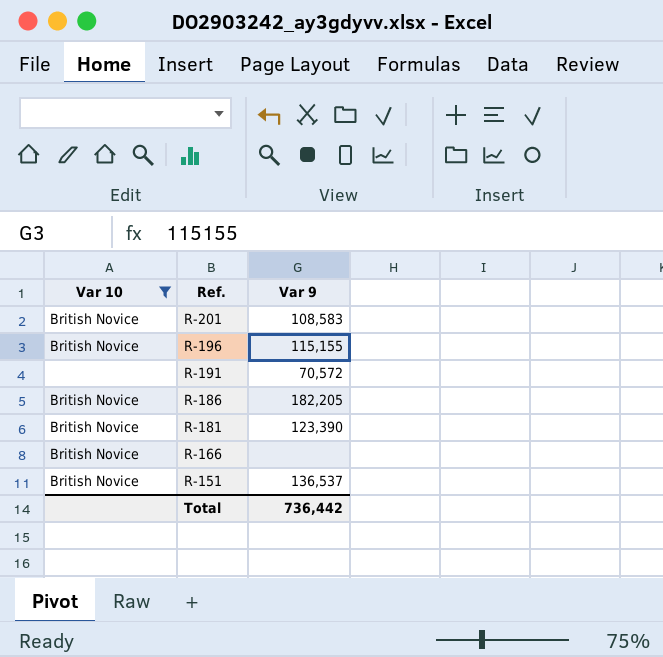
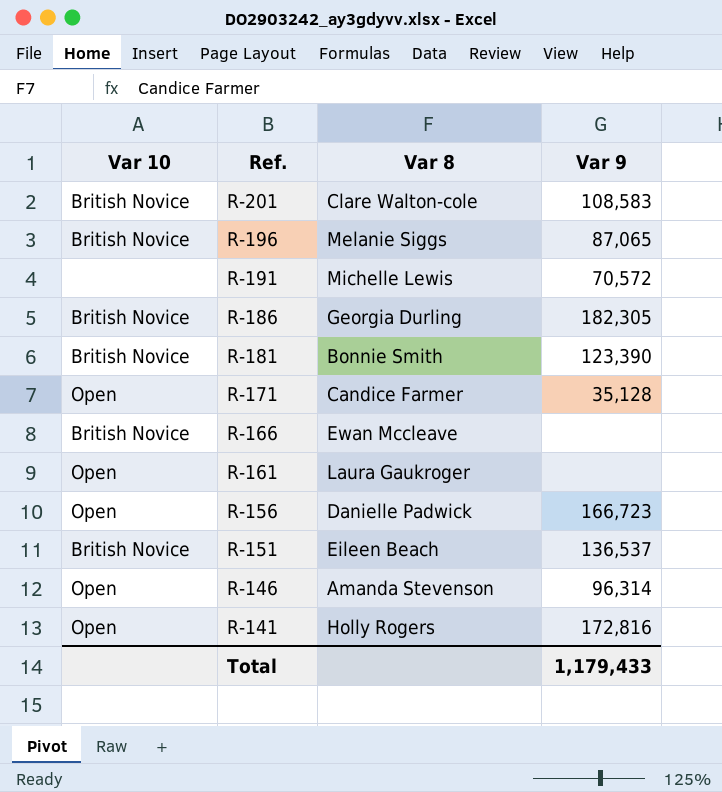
filter: Var 10 != Open -> none
column Var 8 | position: none -> 3
R-196 | Var 9: 115,155 -> 87,065
R-186 | Var 9: 182,205 -> 182,305
Total | Var 9: 736,442 -> 1,179,433

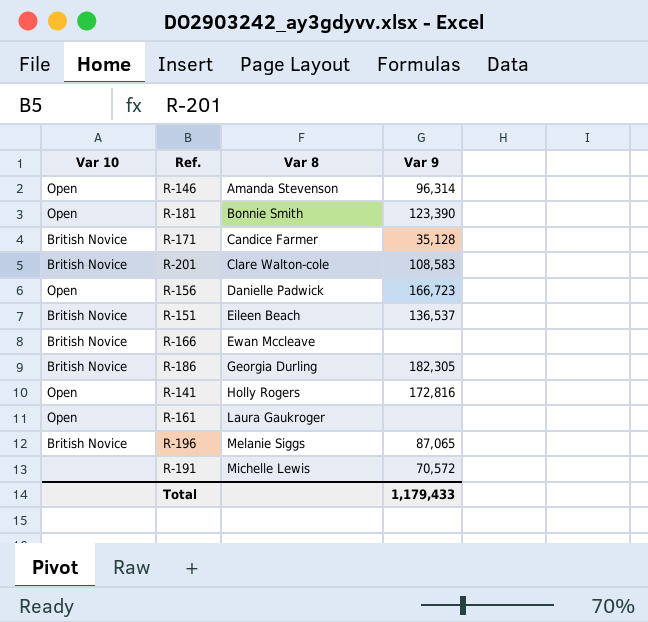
row order: Ref. descending -> Var 8 ascending
R-181 | Var 10: British Novice -> Open
R-171 | Var 10: Open -> British Novice

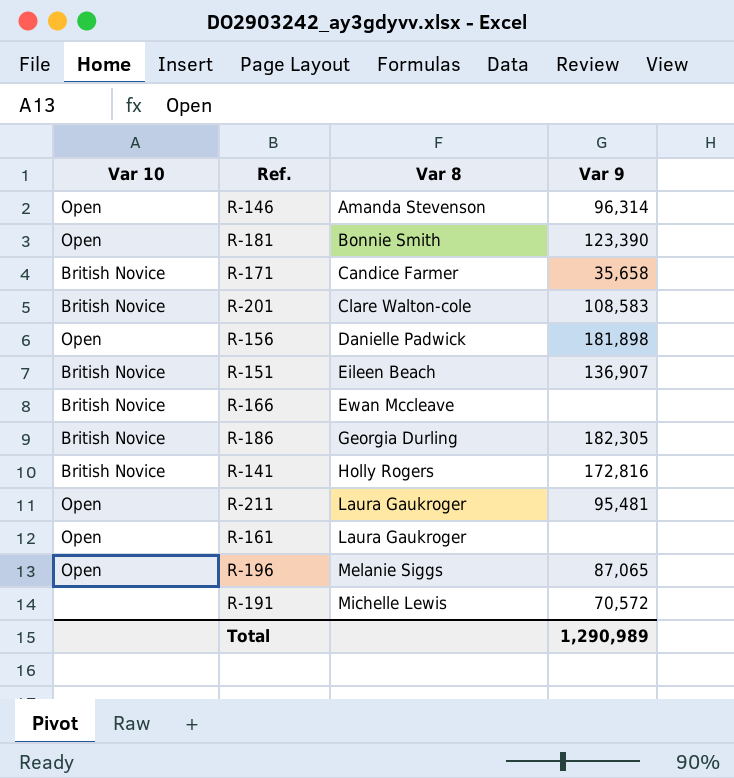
R-171 | Var 9: 35,128 -> 35,658
R-156 | Var 9: 166,723 -> 181,898
R-151 | Var 9: 136,537 -> 136,907
R-141 | Var 10: Open -> British Novice
row R-211: none -> Open | Laura Gaukroger | 95,481
R-196 | Var 10: British Novice -> Open
Total | Var 9: 1,179,433 -> 1,290,989

